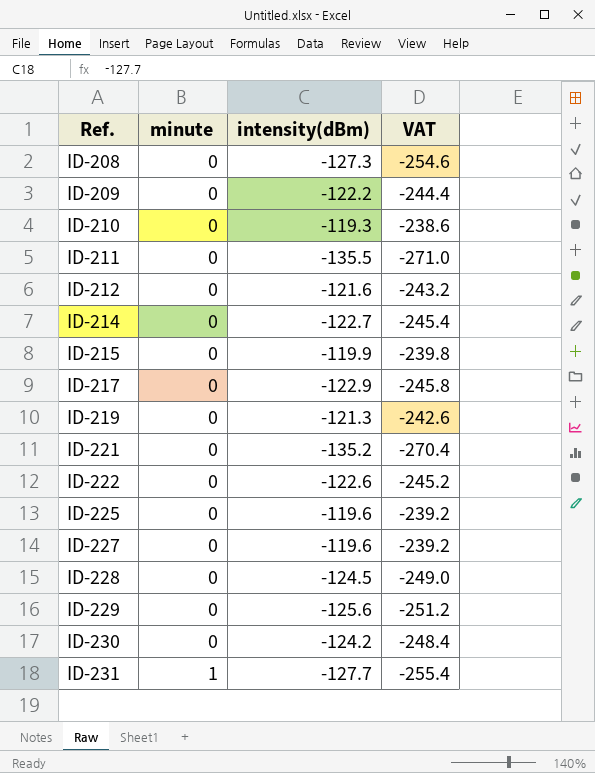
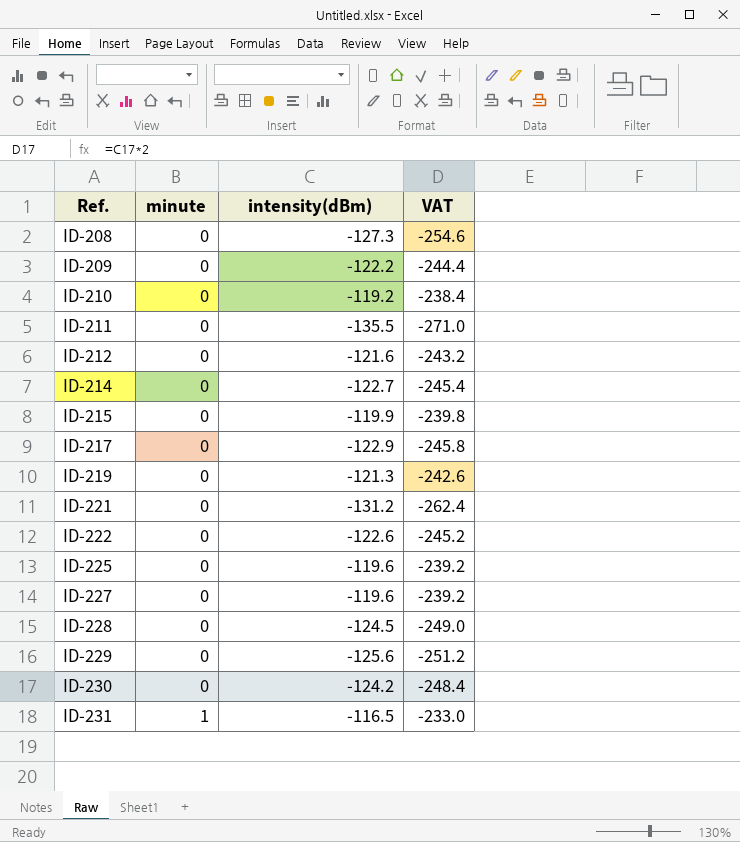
ID-210 | intensity(dBm): -119.3 -> -119.2
ID-210 | VAT: -238.6 -> -238.4
ID-221 | intensity(dBm): -135.2 -> -131.2
ID-221 | VAT: -270.4 -> -262.4
ID-231 | intensity(dBm): -127.7 -> -116.5
ID-231 | VAT: -255.4 -> -233.0

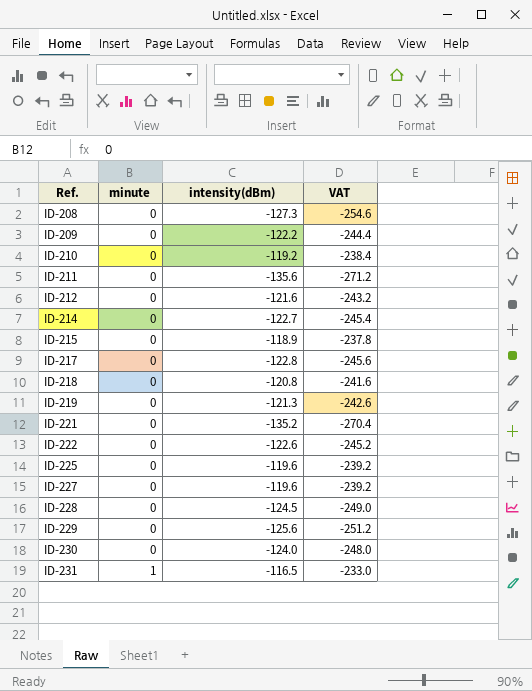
ID-211 | intensity(dBm): -135.5 -> -135.6
ID-211 | VAT: -271.0 -> -271.2
ID-215 | intensity(dBm): -119.9 -> -118.9
ID-215 | VAT: -239.8 -> -237.8
ID-217 | intensity(dBm): -122.9 -> -122.8
ID-217 | VAT: -245.8 -> -245.6
row ID-218: none -> 0 | -120.8 | -241.6
ID-221 | intensity(dBm): -131.2 -> -135.2
ID-221 | VAT: -262.4 -> -270.4
ID-230 | intensity(dBm): -124.2 -> -124.0
ID-230 | VAT: -248.4 -> -248.0

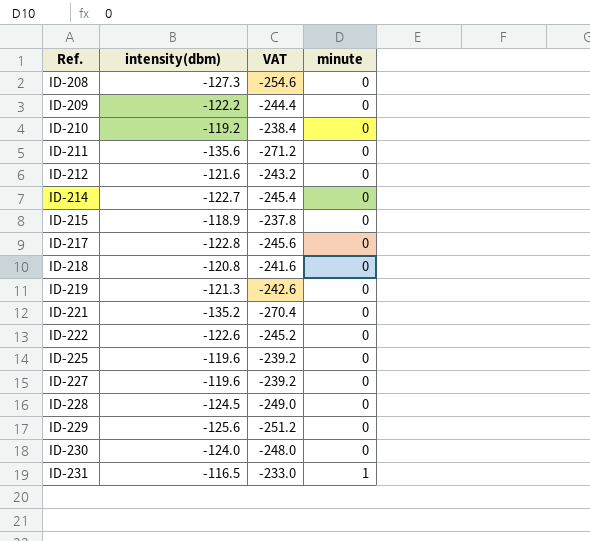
column name: intensity(dBm) -> intensity(dbm)
column minute | position: 2 -> 4

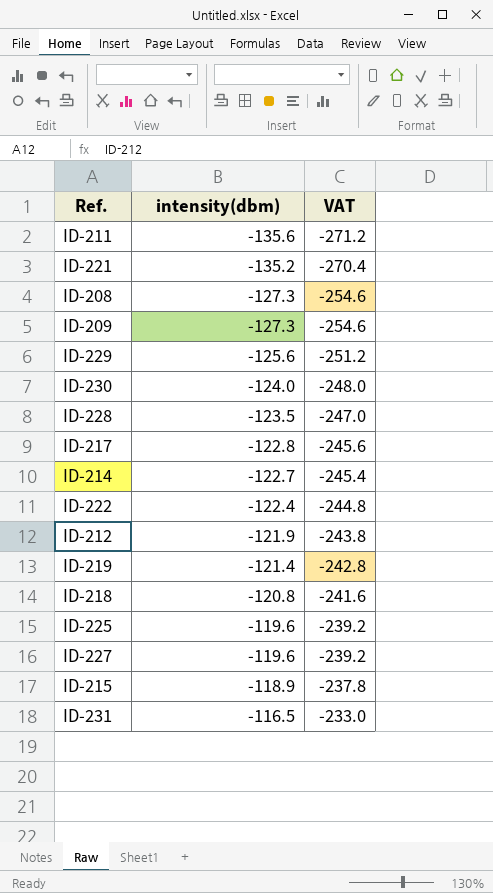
row order: Ref. ascending -> intensity(dbm) ascending
column minute | position: 4 -> none
row ID-210: -119.2 | -238.4 | 0 -> none
ID-209 | intensity(dbm): -122.2 -> -127.3
ID-209 | VAT: -244.4 -> -254.6
ID-228 | intensity(dbm): -124.5 -> -123.5
ID-228 | VAT: -249.0 -> -247.0
ID-222 | intensity(dbm): -122.6 -> -122.4
ID-222 | VAT: -245.2 -> -244.8
ID-212 | intensity(dbm): -121.6 -> -121.9
ID-212 | VAT: -243.2 -> -243.8
ID-219 | intensity(dbm): -121.3 -> -121.4
ID-219 | VAT: -242.6 -> -242.8

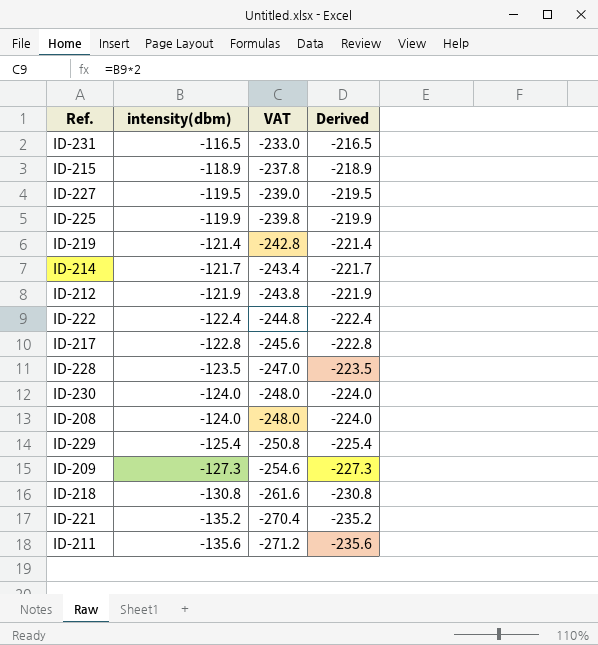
row order: intensity(dbm) ascending -> intensity(dbm) descending
column Derived | formula: none -> [intensity(dbm)] - 100
ID-227 | intensity(dbm): -119.6 -> -119.5
ID-227 | VAT: -239.2 -> -239.0
ID-225 | intensity(dbm): -119.6 -> -119.9
ID-225 | VAT: -239.2 -> -239.8
ID-214 | intensity(dbm): -122.7 -> -121.7
ID-214 | VAT: -245.4 -> -243.4
ID-208 | intensity(dbm): -127.3 -> -124.0
ID-208 | VAT: -254.6 -> -248.0
ID-229 | intensity(dbm): -125.6 -> -125.4
ID-229 | VAT: -251.2 -> -250.8
ID-218 | intensity(dbm): -120.8 -> -130.8
ID-218 | VAT: -241.6 -> -261.6

